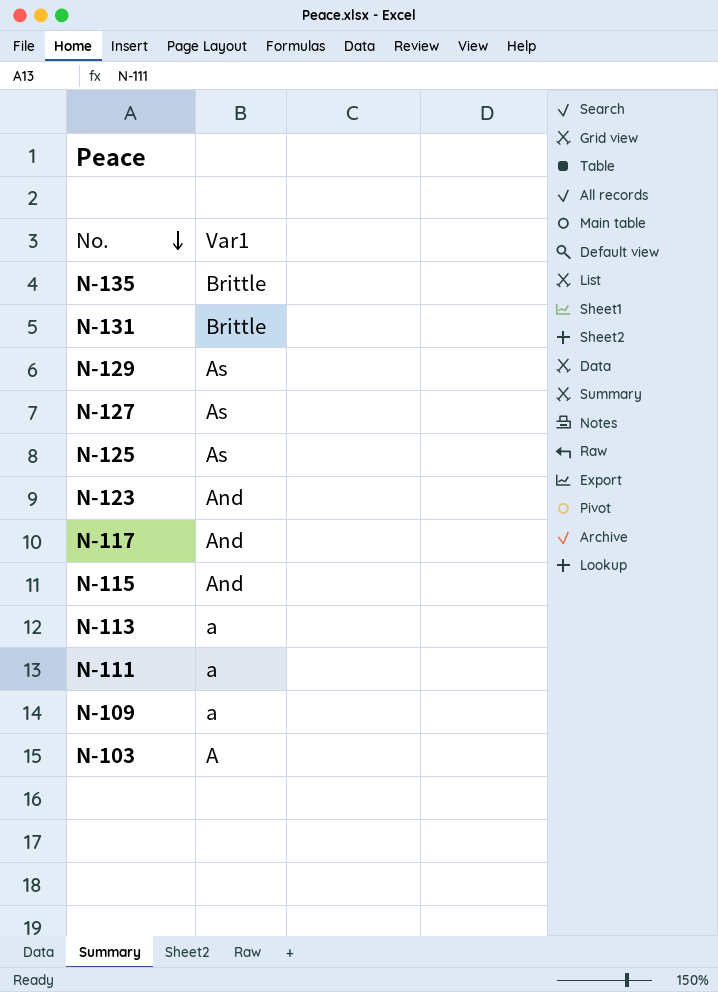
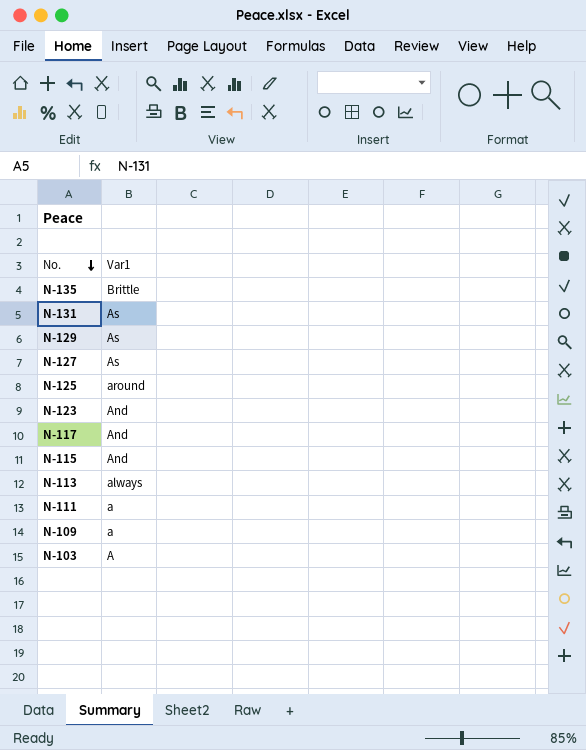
N-131 | Var1: Brittle -> As
N-125 | Var1: As -> around
N-113 | Var1: a -> always

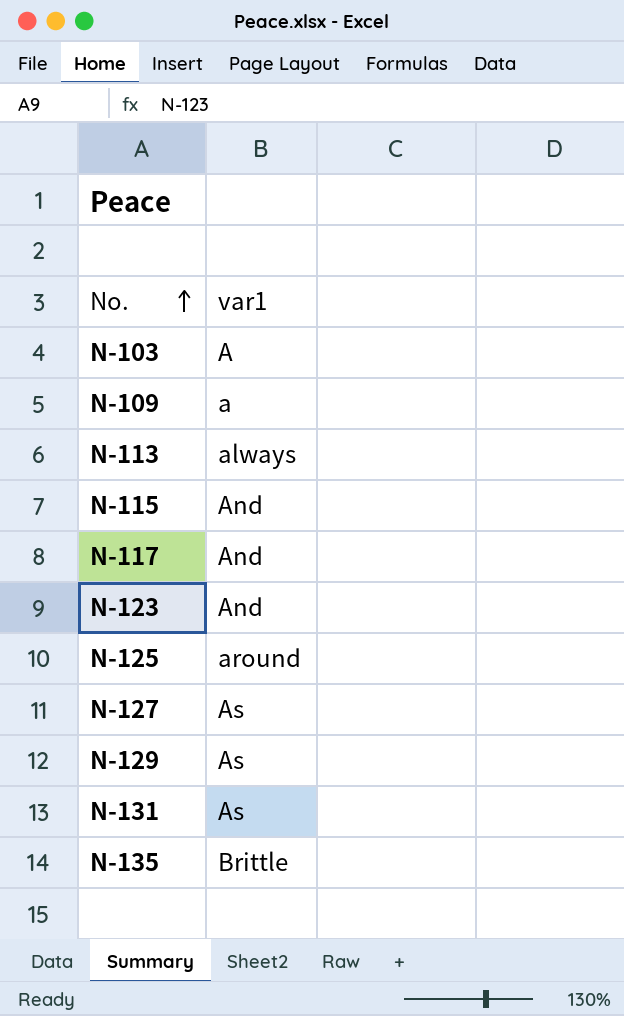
row order: No. descending -> No. ascending
column name: Var1 -> var1
row N-111: a -> none

